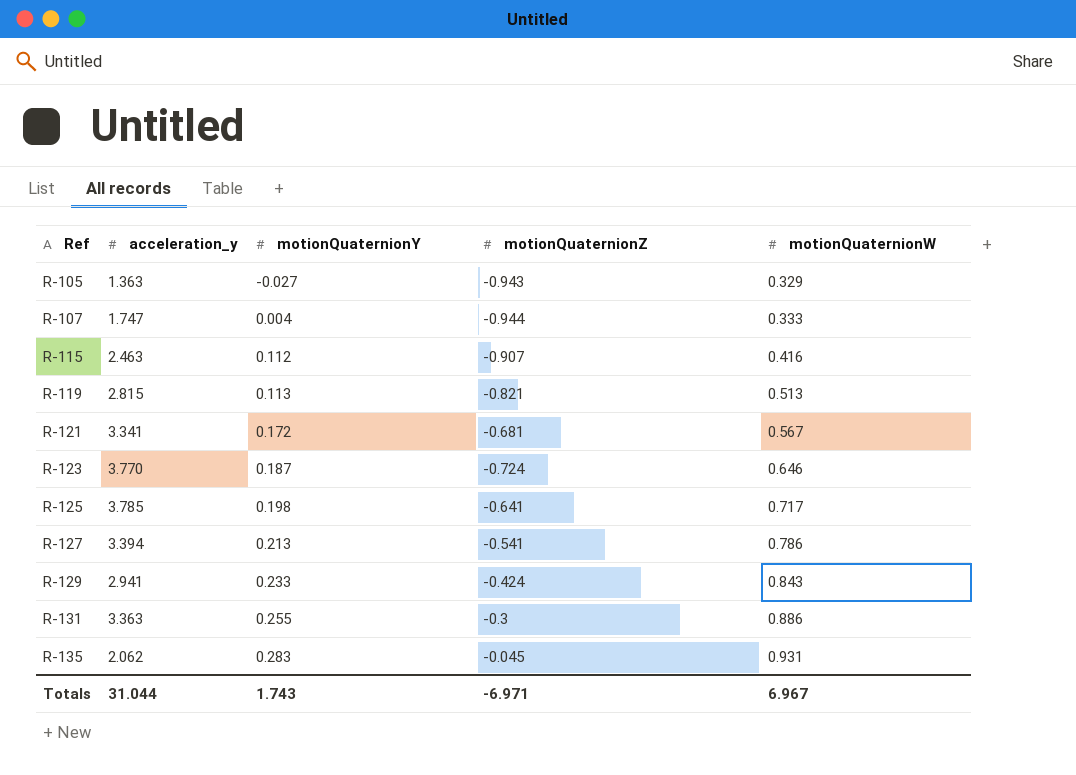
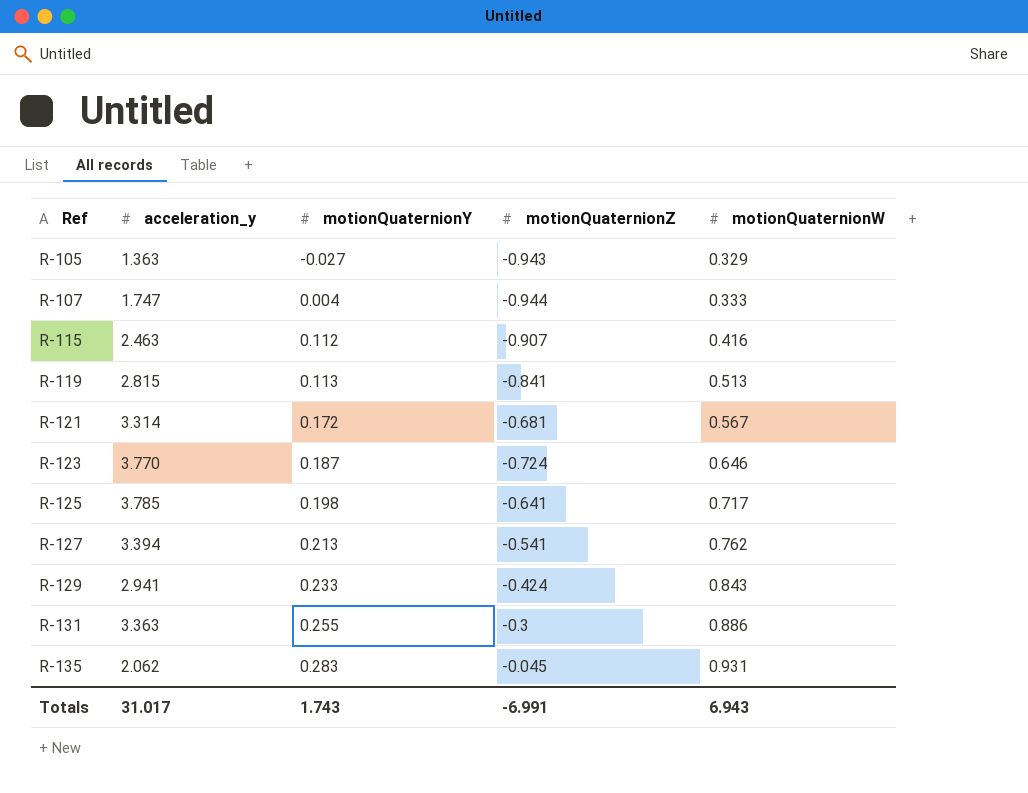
R-119 | motionQuaternionZ: -0.821 -> -0.841
R-121 | acceleration_y: 3.341 -> 3.314
R-127 | motionQuaternionW: 0.786 -> 0.762
Totals | acceleration_y: 31.044 -> 31.017
Totals | motionQuaternionZ: -6.971 -> -6.991
Totals | motionQuaternionW: 6.967 -> 6.943

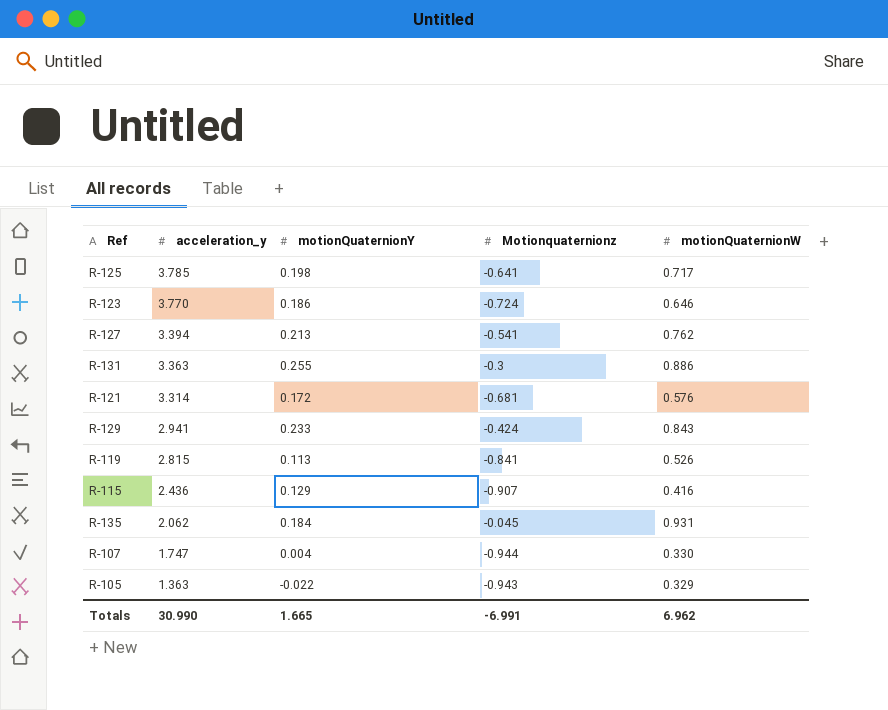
row order: Ref ascending -> acceleration_y descending
column name: motionQuaternionZ -> Motionquaternionz
R-123 | motionQuaternionY: 0.187 -> 0.186
R-121 | motionQuaternionW: 0.567 -> 0.576
R-119 | motionQuaternionW: 0.513 -> 0.526
R-115 | acceleration_y: 2.463 -> 2.436
R-115 | motionQuaternionY: 0.112 -> 0.129
R-135 | motionQuaternionY: 0.283 -> 0.184
R-107 | motionQuaternionW: 0.333 -> 0.330
R-105 | motionQuaternionY: -0.027 -> -0.022
Totals | acceleration_y: 31.017 -> 30.990
Totals | motionQuaternionY: 1.743 -> 1.665
Totals | motionQuaternionW: 6.943 -> 6.962

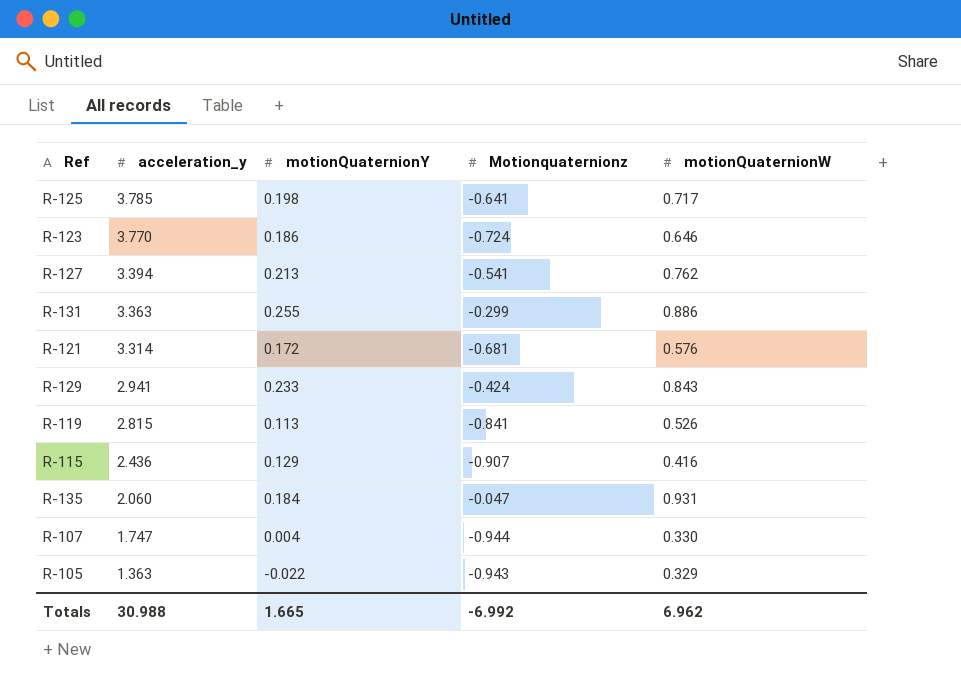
R-131 | Motionquaternionz: -0.3 -> -0.299
R-135 | acceleration_y: 2.062 -> 2.060
R-135 | Motionquaternionz: -0.045 -> -0.047
Totals | acceleration_y: 30.990 -> 30.988
Totals | Motionquaternionz: -6.991 -> -6.992

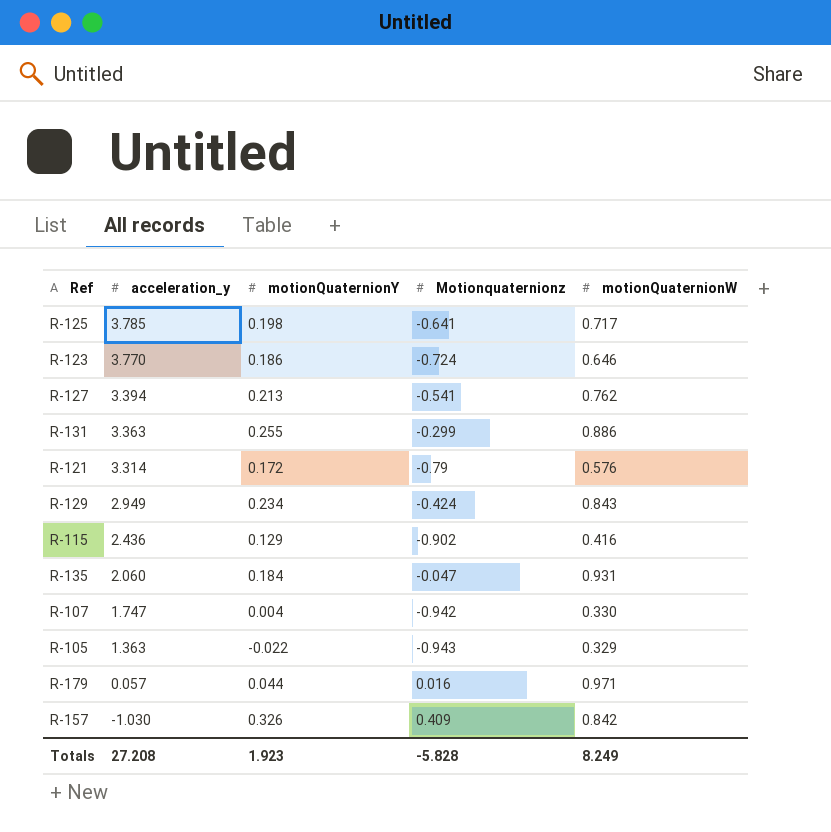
row R-119: 2.815 | 0.113 | -0.841 | 0.526 -> none
R-121 | Motionquaternionz: -0.681 -> -0.79
R-129 | acceleration_y: 2.941 -> 2.949
R-129 | motionQuaternionY: 0.233 -> 0.234
R-115 | Motionquaternionz: -0.907 -> -0.902
R-107 | Motionquaternionz: -0.944 -> -0.942
row R-179: none -> 0.057 | 0.044 | 0.016 | 0.971
row R-157: none -> -1.030 | 0.326 | 0.409 | 0.842
Totals | acceleration_y: 30.988 -> 27.208
Totals | motionQuaternionY: 1.665 -> 1.923
Totals | Motionquaternionz: -6.992 -> -5.828
Totals | motionQuaternionW: 6.962 -> 8.249

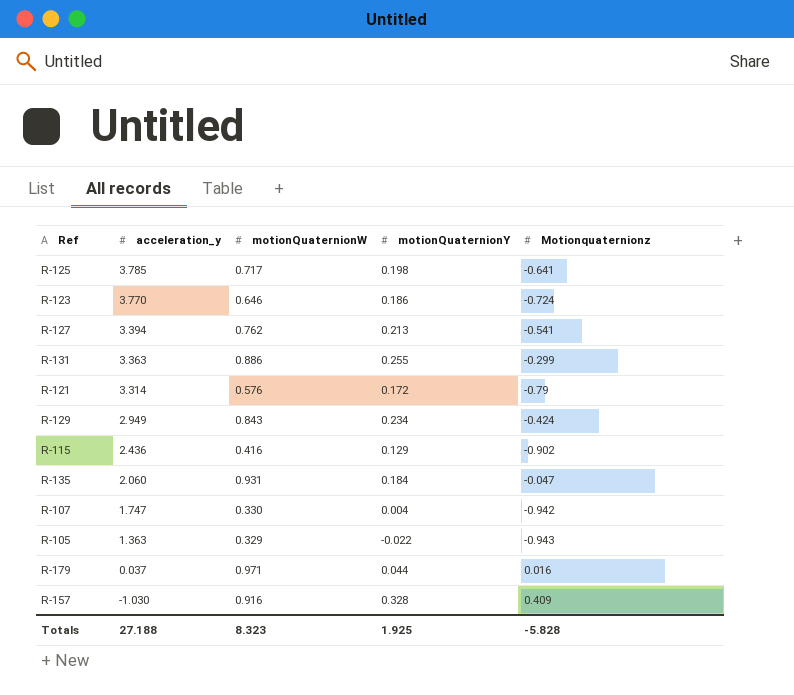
column motionQuaternionW | position: 5 -> 3
R-179 | acceleration_y: 0.057 -> 0.037
R-157 | motionQuaternionW: 0.842 -> 0.916
R-157 | motionQuaternionY: 0.326 -> 0.328
Totals | acceleration_y: 27.208 -> 27.188
Totals | motionQuaternionW: 8.249 -> 8.323
Totals | motionQuaternionY: 1.923 -> 1.925

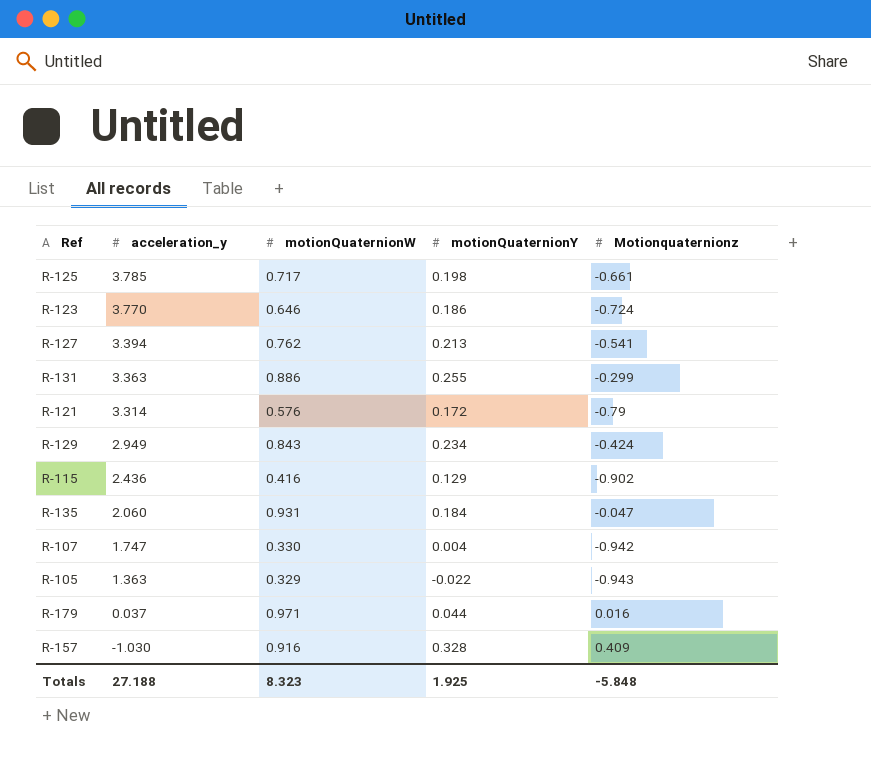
R-125 | Motionquaternionz: -0.641 -> -0.661
Totals | Motionquaternionz: -5.828 -> -5.848

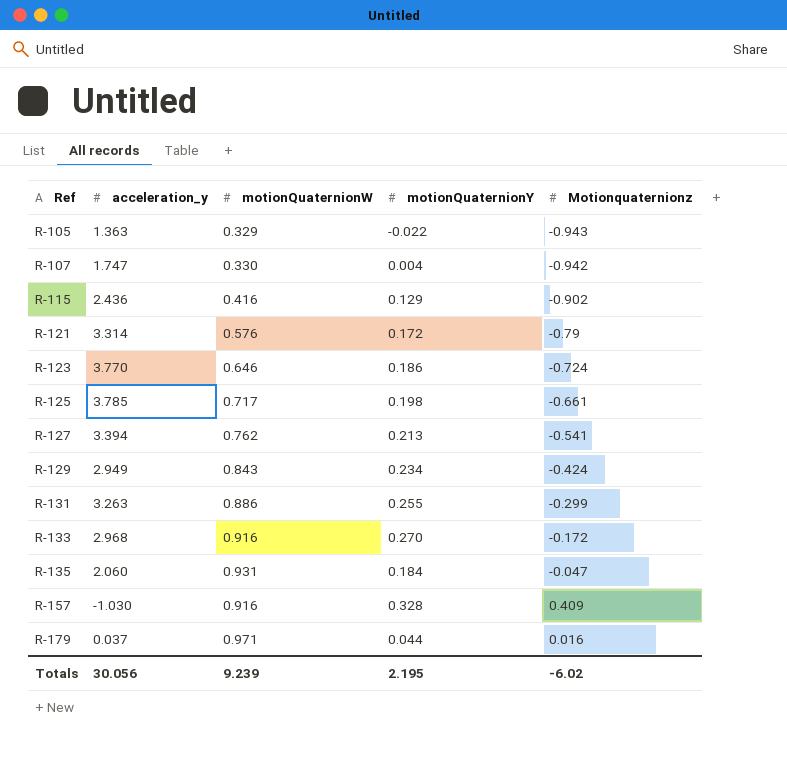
row order: acceleration_y descending -> Ref ascending
R-131 | acceleration_y: 3.363 -> 3.263
row R-133: none -> 2.968 | 0.916 | 0.270 | -0.172
Totals | acceleration_y: 27.188 -> 30.056
Totals | motionQuaternionW: 8.323 -> 9.239
Totals | motionQuaternionY: 1.925 -> 2.195
Totals | Motionquaternionz: -5.848 -> -6.02

